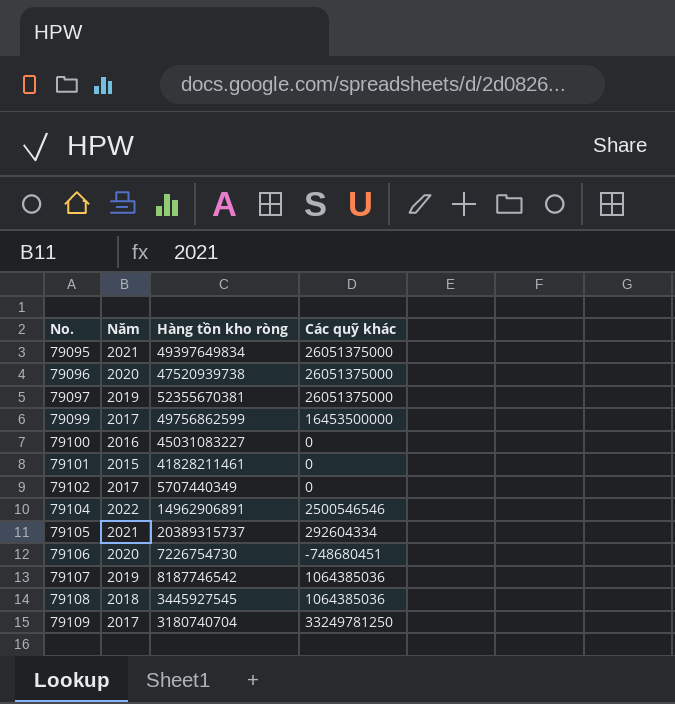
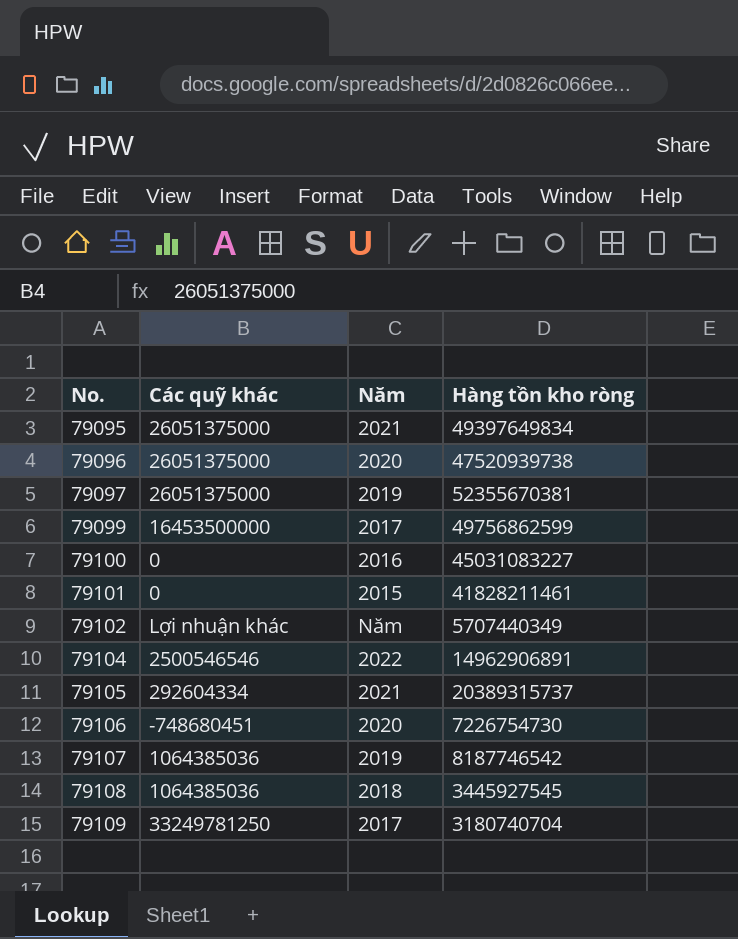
column Các quỹ khác | position: 4 -> 2
79102 | Các quỹ khác: 0 -> Lợi nhuận khác
79102 | Năm: 2017 -> Năm

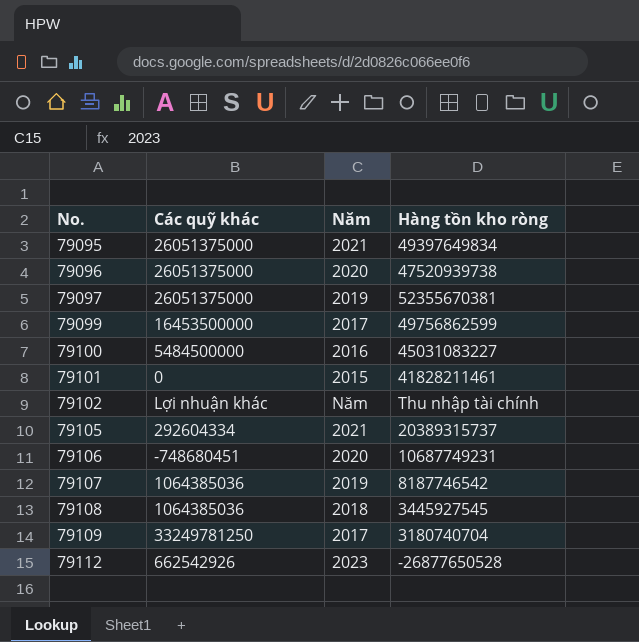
row 79104: 2500546546 | 2022 | 14962906891 -> none
79100 | Các quỹ khác: 0 -> 5484500000
79102 | Hàng tồn kho ròng: 5707440349 -> Thu nhập tài chính
79106 | Hàng tồn kho ròng: 7226754730 -> 10687749231
row 79112: none -> 662542926 | 2023 | -26877650528

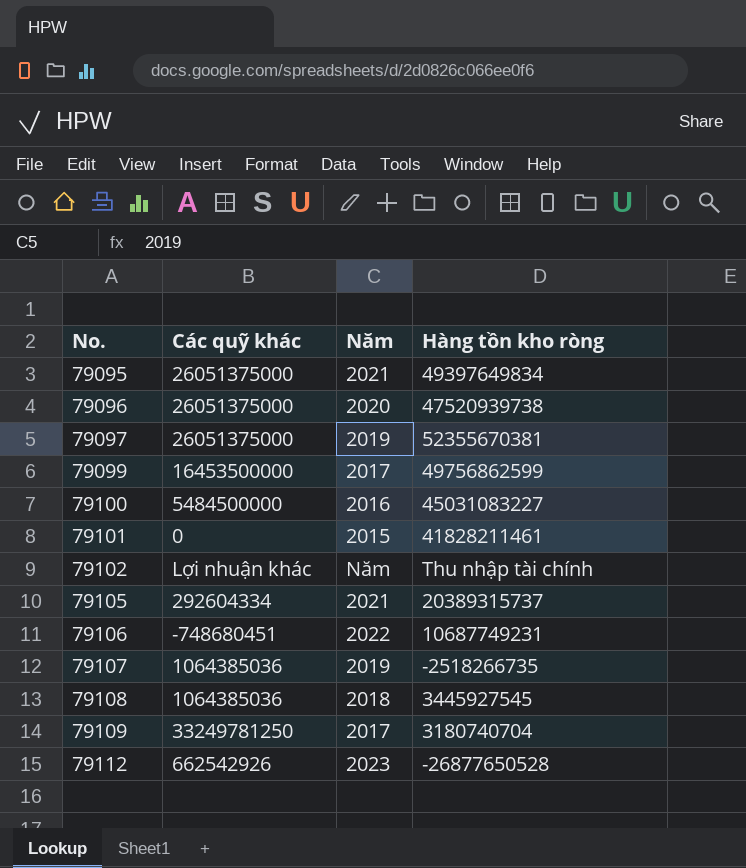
79106 | Năm: 2020 -> 2022
79107 | Hàng tồn kho ròng: 8187746542 -> -2518266735

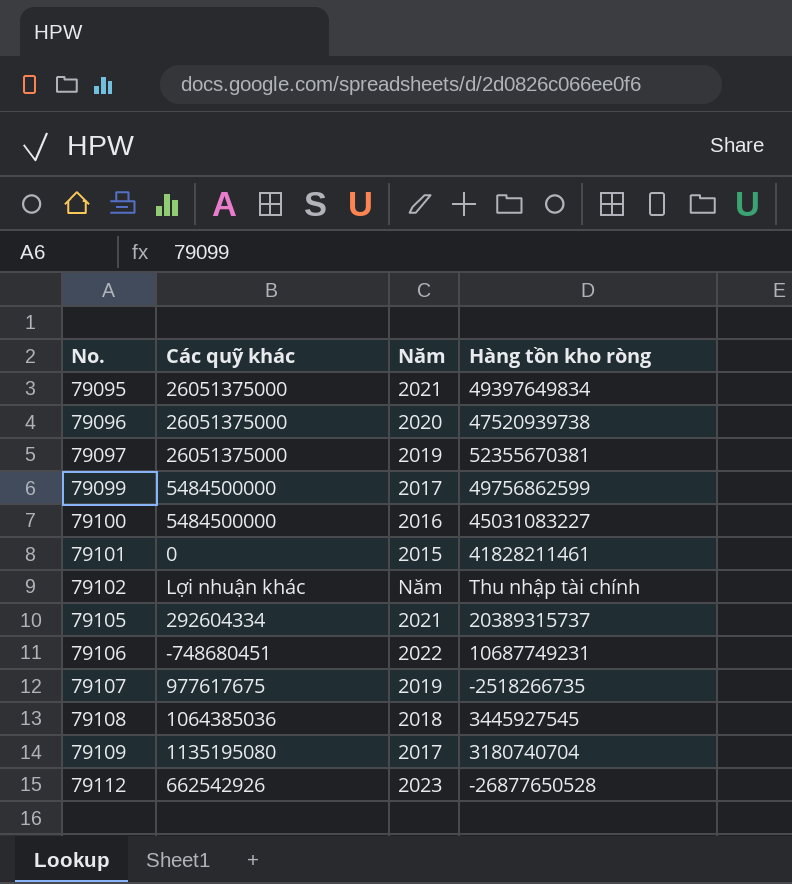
79099 | Các quỹ khác: 16453500000 -> 5484500000
79107 | Các quỹ khác: 1064385036 -> 977617675
79109 | Các quỹ khác: 33249781250 -> 1135195080

